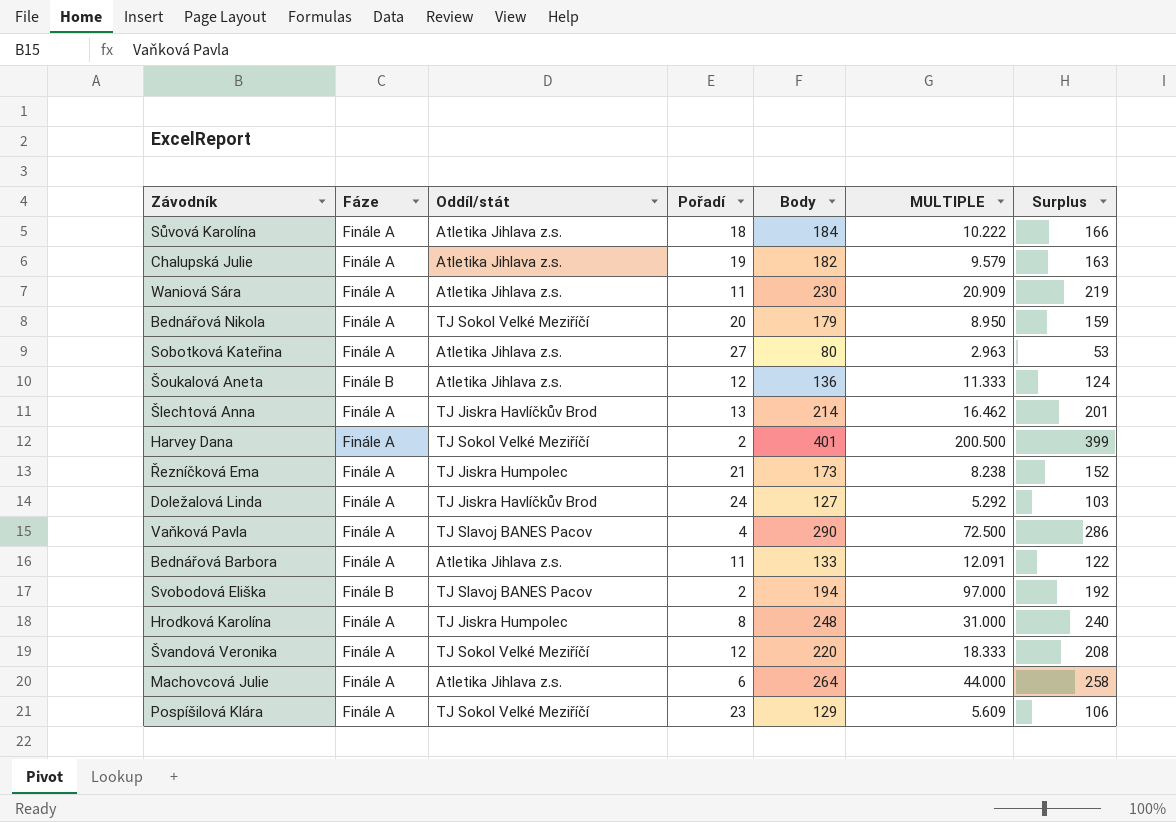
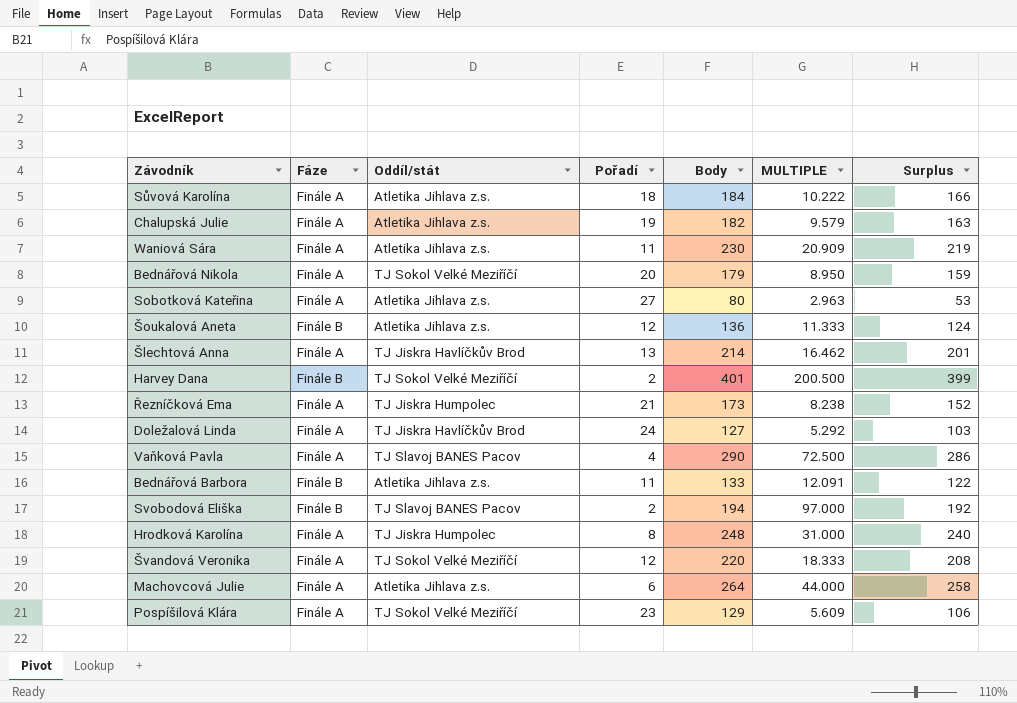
Harvey Dana | Fáze: Finále A -> Finále B
Bednářová Barbora | Fáze: Finále A -> Finále B

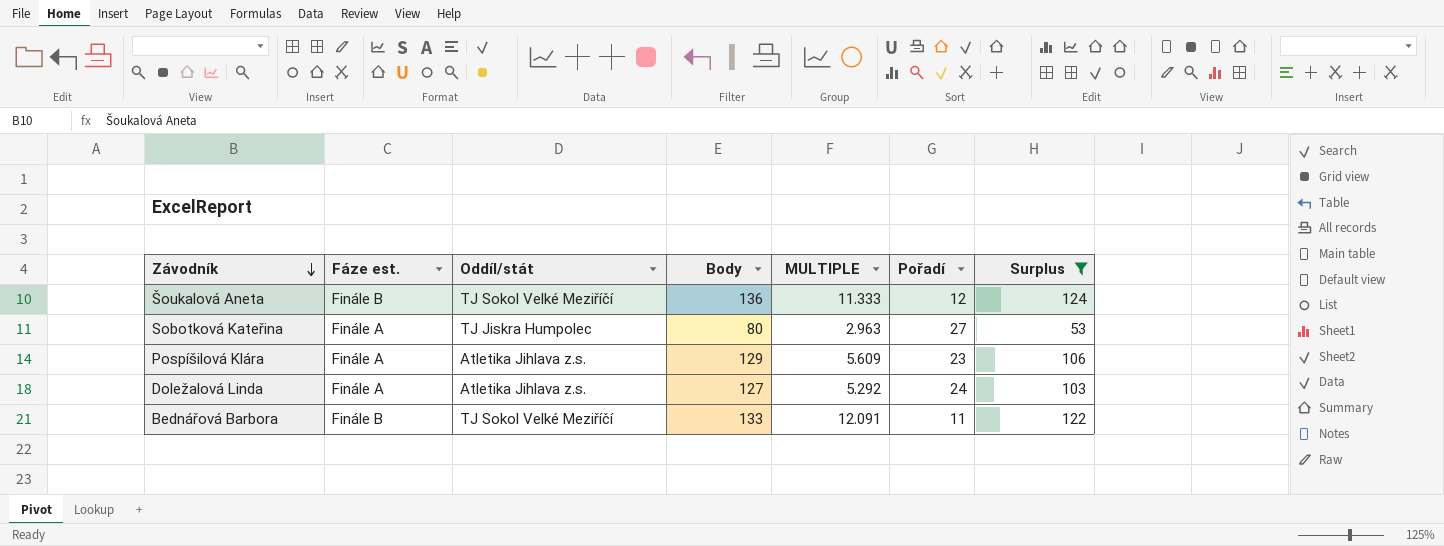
filter: none -> Surplus <= 124
row order: none -> Závodník descending
column name: Fáze -> Fáze est.
column Pořadí | position: 4 -> 6
Šoukalová Aneta | Oddíl/stát: Atletika Jihlava z.s. -> TJ Sokol Velké Meziříčí
Sobotková Kateřina | Oddíl/stát: Atletika Jihlava z.s. -> TJ Jiskra Humpolec
Pospíšilová Klára | Oddíl/stát: TJ Sokol Velké Meziříčí -> Atletika Jihlava z.s.
Doležalová Linda | Oddíl/stát: TJ Jiskra Havlíčkův Brod -> Atletika Jihlava z.s.
Bednářová Barbora | Oddíl/stát: Atletika Jihlava z.s. -> TJ Sokol Velké Meziříčí

